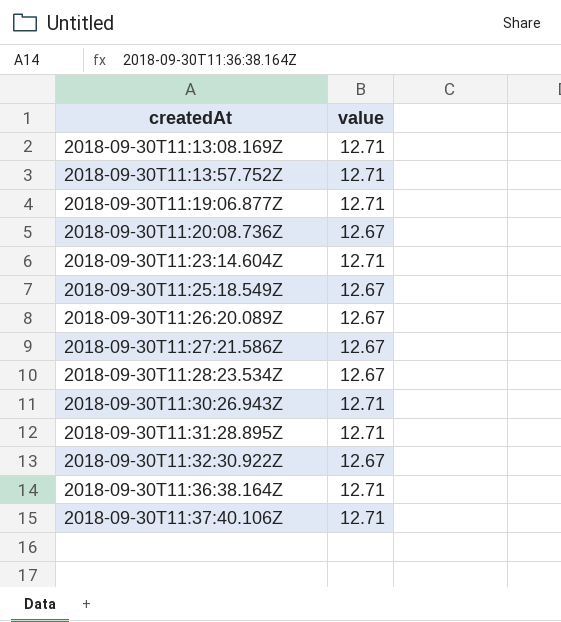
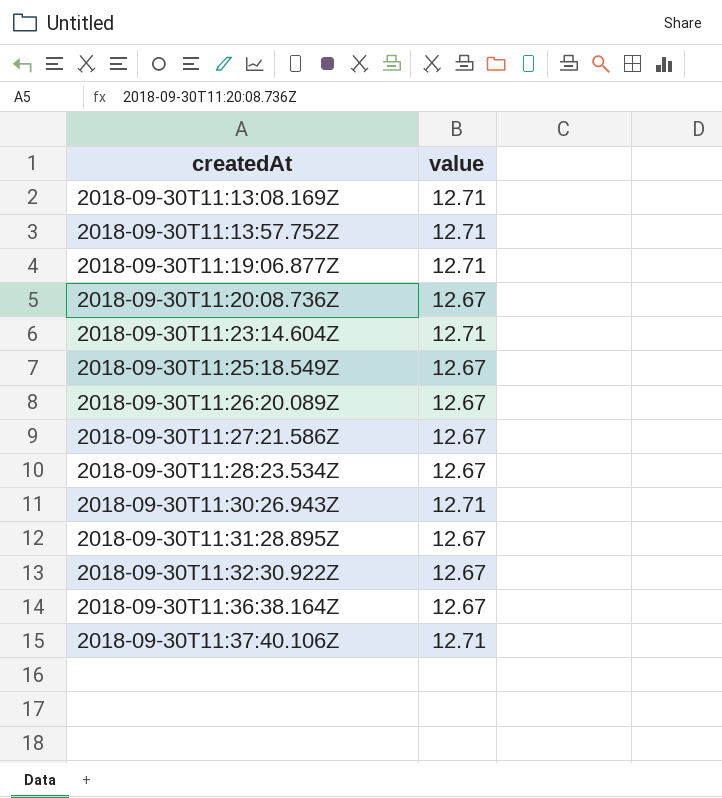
2018-09-30T11:31:28.895Z | value: 12.71 -> 12.67
2018-09-30T11:36:38.164Z | value: 12.71 -> 12.67

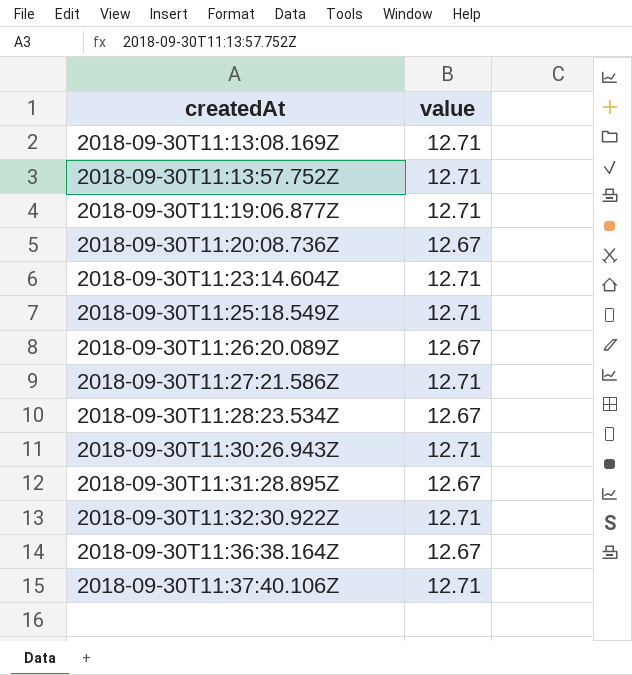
2018-09-30T11:25:18.549Z | value: 12.67 -> 12.71
2018-09-30T11:27:21.586Z | value: 12.67 -> 12.71
2018-09-30T11:32:30.922Z | value: 12.67 -> 12.71

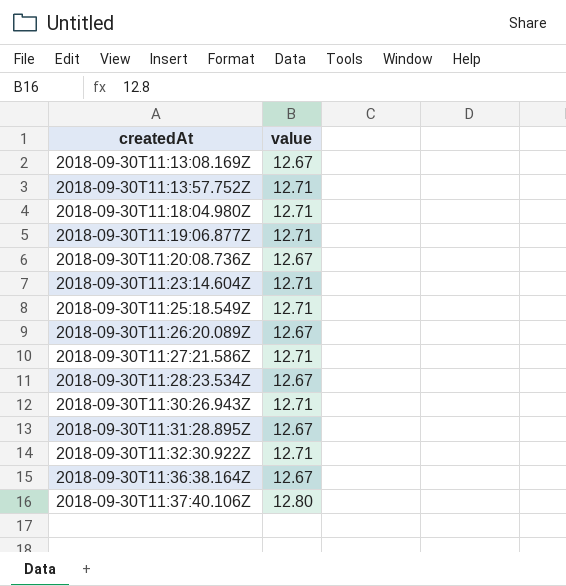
2018-09-30T11:13:08.169Z | value: 12.71 -> 12.67
row 2018-09-30T11:18:04.980Z: none -> 12.71
2018-09-30T11:37:40.106Z | value: 12.71 -> 12.80

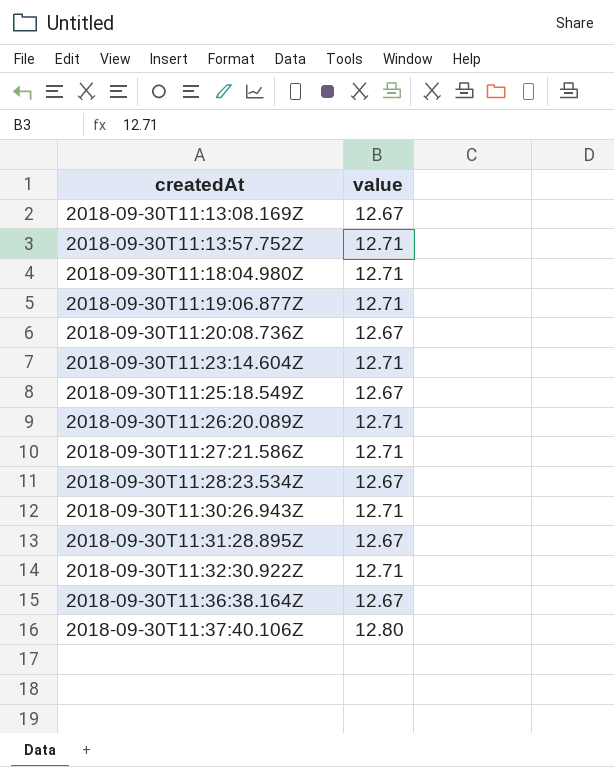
2018-09-30T11:25:18.549Z | value: 12.71 -> 12.67
2018-09-30T11:26:20.089Z | value: 12.67 -> 12.71

